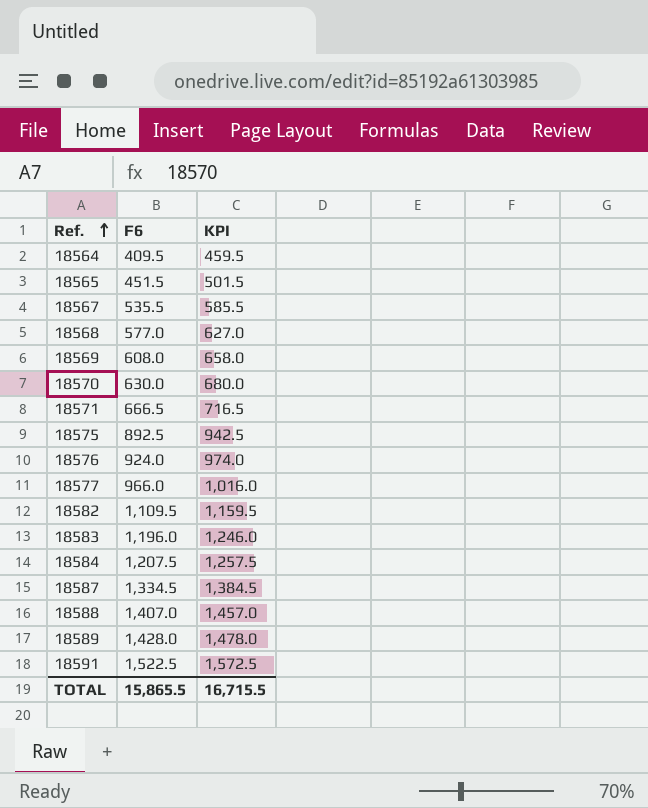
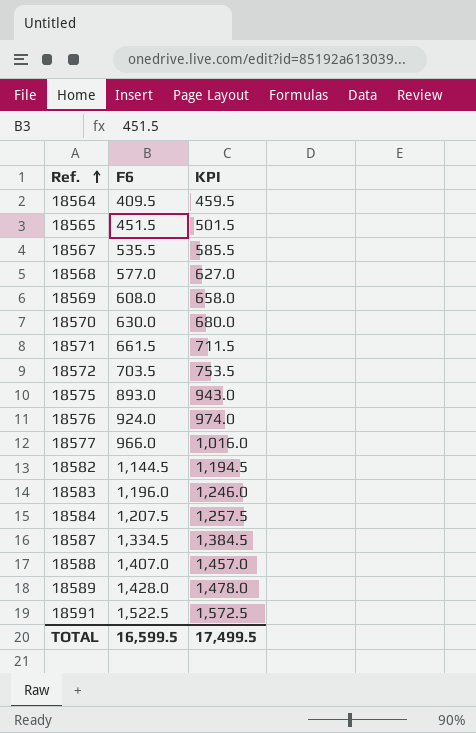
18571 | F6: 666.5 -> 661.5
18571 | KPI: 716.5 -> 711.5
row 18572: none -> 703.5 | 753.5
18575 | F6: 892.5 -> 893.0
18575 | KPI: 942.5 -> 943.0
18582 | F6: 1,109.5 -> 1,144.5
18582 | KPI: 1,159.5 -> 1,194.5
TOTAL | F6: 15,865.5 -> 16,599.5
TOTAL | KPI: 16,715.5 -> 17,499.5

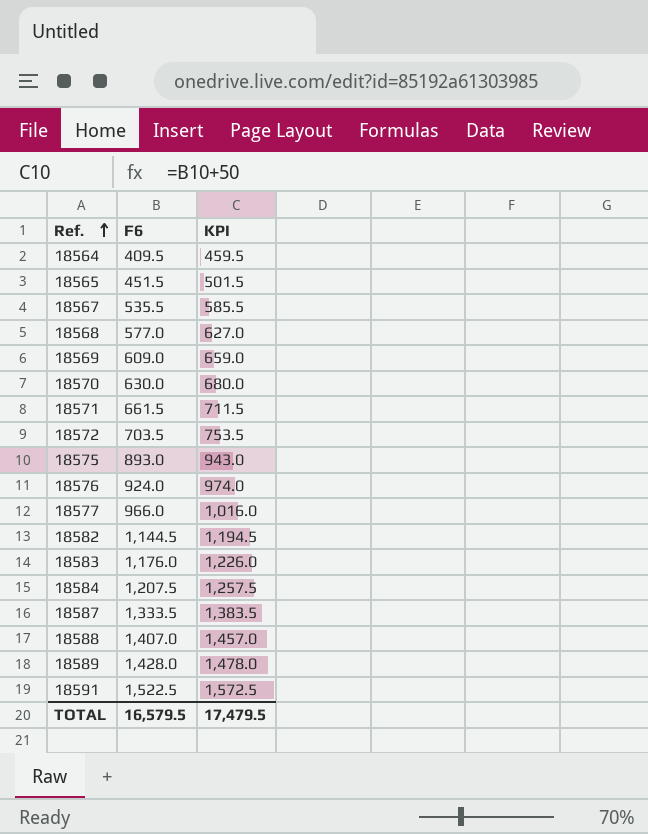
18569 | F6: 608.0 -> 609.0
18569 | KPI: 658.0 -> 659.0
18583 | F6: 1,196.0 -> 1,176.0
18583 | KPI: 1,246.0 -> 1,226.0
18587 | F6: 1,334.5 -> 1,333.5
18587 | KPI: 1,384.5 -> 1,383.5
TOTAL | F6: 16,599.5 -> 16,579.5
TOTAL | KPI: 17,499.5 -> 17,479.5

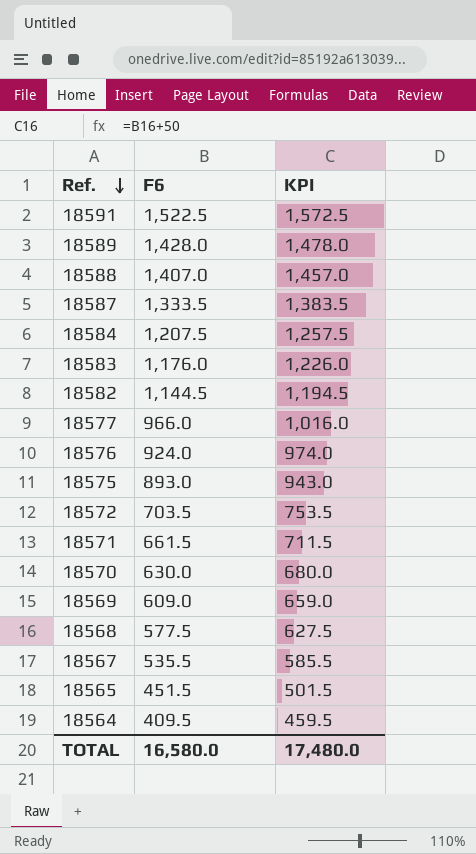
row order: Ref. ascending -> Ref. descending
18568 | F6: 577.0 -> 577.5
18568 | KPI: 627.0 -> 627.5
TOTAL | F6: 16,579.5 -> 16,580.0
TOTAL | KPI: 17,479.5 -> 17,480.0

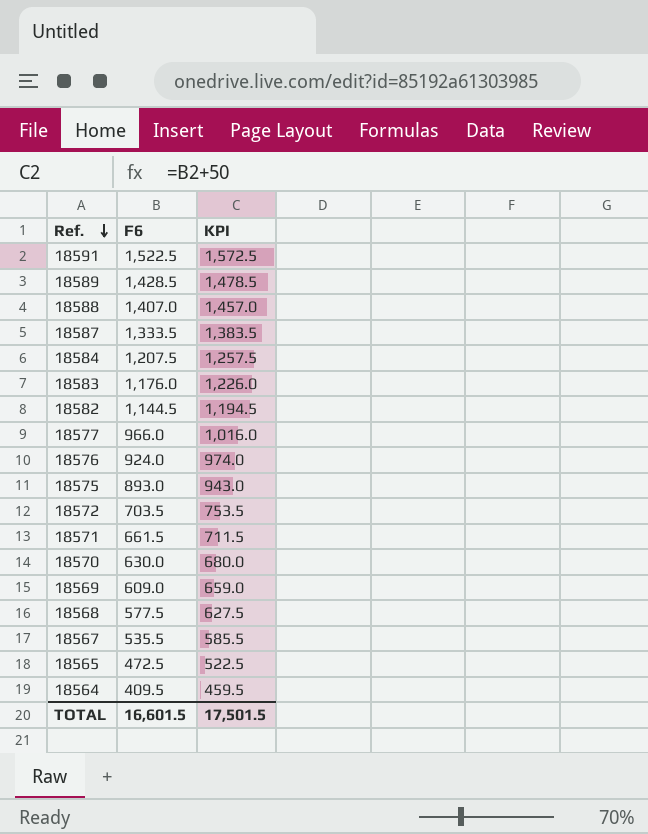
18589 | F6: 1,428.0 -> 1,428.5
18589 | KPI: 1,478.0 -> 1,478.5
18565 | F6: 451.5 -> 472.5
18565 | KPI: 501.5 -> 522.5
TOTAL | F6: 16,580.0 -> 16,601.5
TOTAL | KPI: 17,480.0 -> 17,501.5

